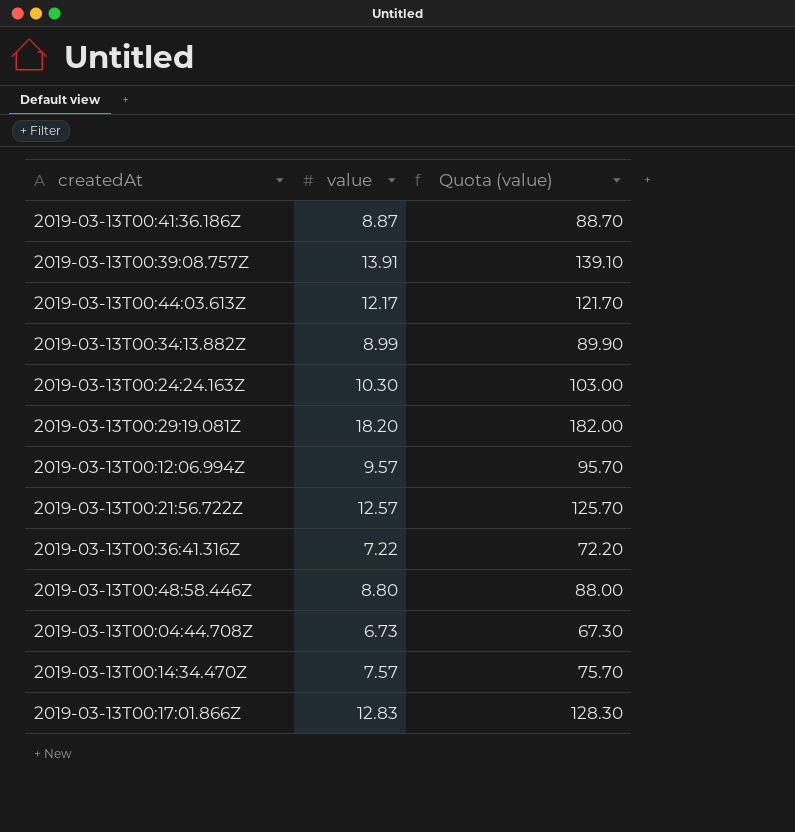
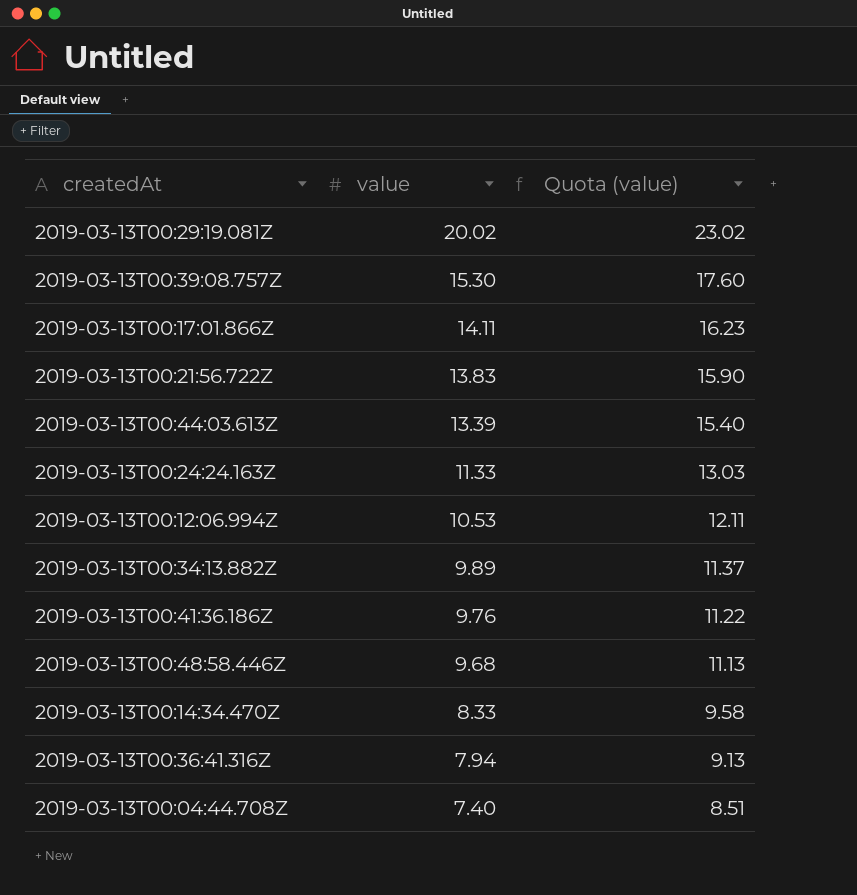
row order: none -> value descending
column Quota (value) | formula: [value] * 10 -> [value] * 1.15
2019-03-13T00:29:19.081Z | value: 18.20 -> 20.02
2019-03-13T00:39:08.757Z | value: 13.91 -> 15.30
2019-03-13T00:17:01.866Z | value: 12.83 -> 14.11
2019-03-13T00:21:56.722Z | value: 12.57 -> 13.83
2019-03-13T00:44:03.613Z | value: 12.17 -> 13.39
2019-03-13T00:24:24.163Z | value: 10.30 -> 11.33
2019-03-13T00:12:06.994Z | value: 9.57 -> 10.53
2019-03-13T00:34:13.882Z | value: 8.99 -> 9.89
2019-03-13T00:41:36.186Z | value: 8.87 -> 9.76
2019-03-13T00:48:58.446Z | value: 8.80 -> 9.68
2019-03-13T00:14:34.470Z | value: 7.57 -> 8.33
2019-03-13T00:36:41.316Z | value: 7.22 -> 7.94
2019-03-13T00:04:44.708Z | value: 6.73 -> 7.40

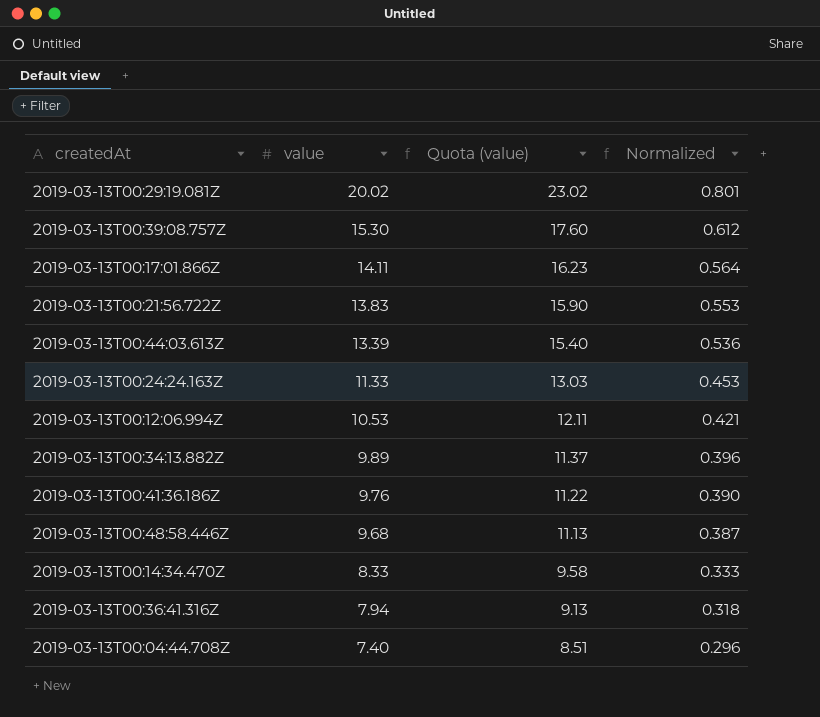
column Normalized | formula: none -> [value] * 0.04

